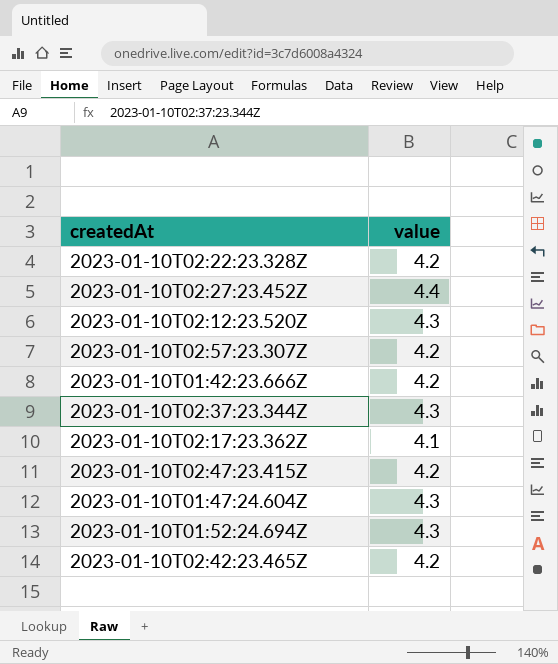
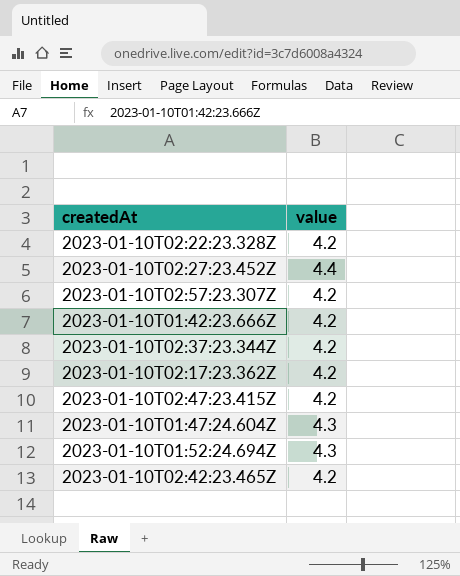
row 2023-01-10T02:12:23.520Z: 4.3 -> none
2023-01-10T02:37:23.344Z | value: 4.3 -> 4.2
2023-01-10T02:17:23.362Z | value: 4.1 -> 4.2

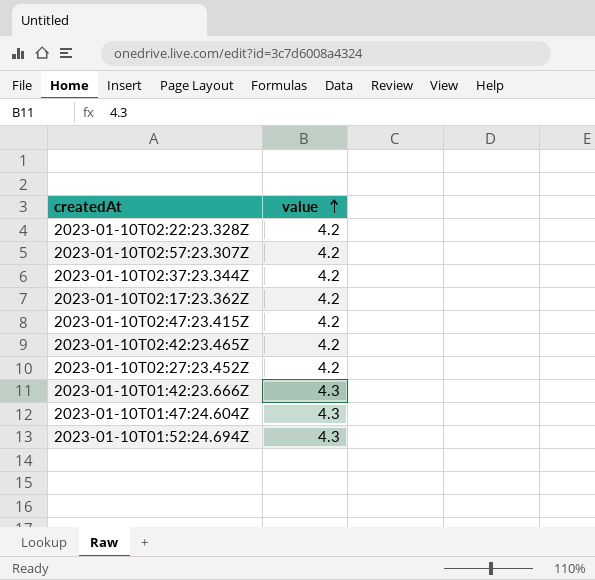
row order: none -> value ascending
2023-01-10T02:27:23.452Z | value: 4.4 -> 4.2
2023-01-10T01:42:23.666Z | value: 4.2 -> 4.3

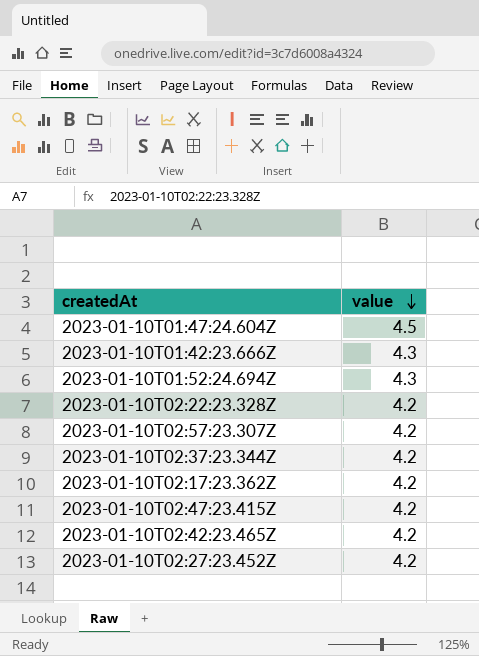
row order: value ascending -> value descending
2023-01-10T01:47:24.604Z | value: 4.3 -> 4.5

